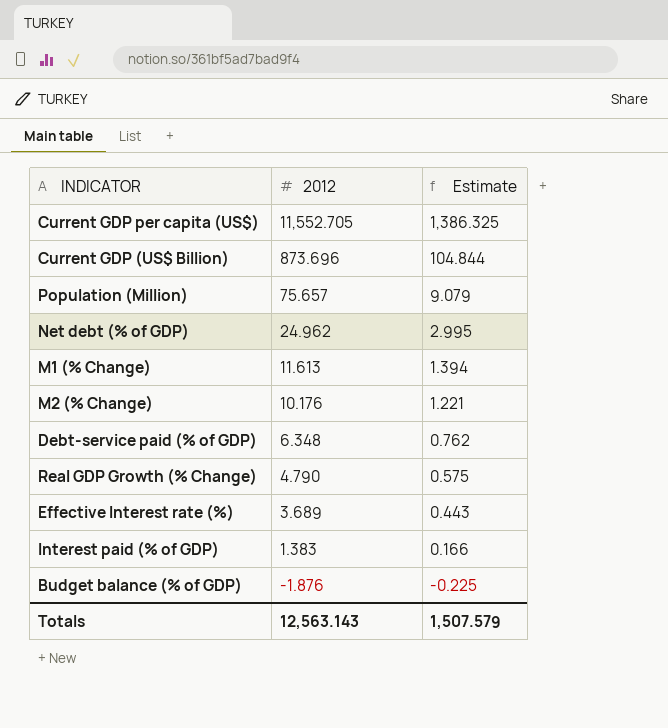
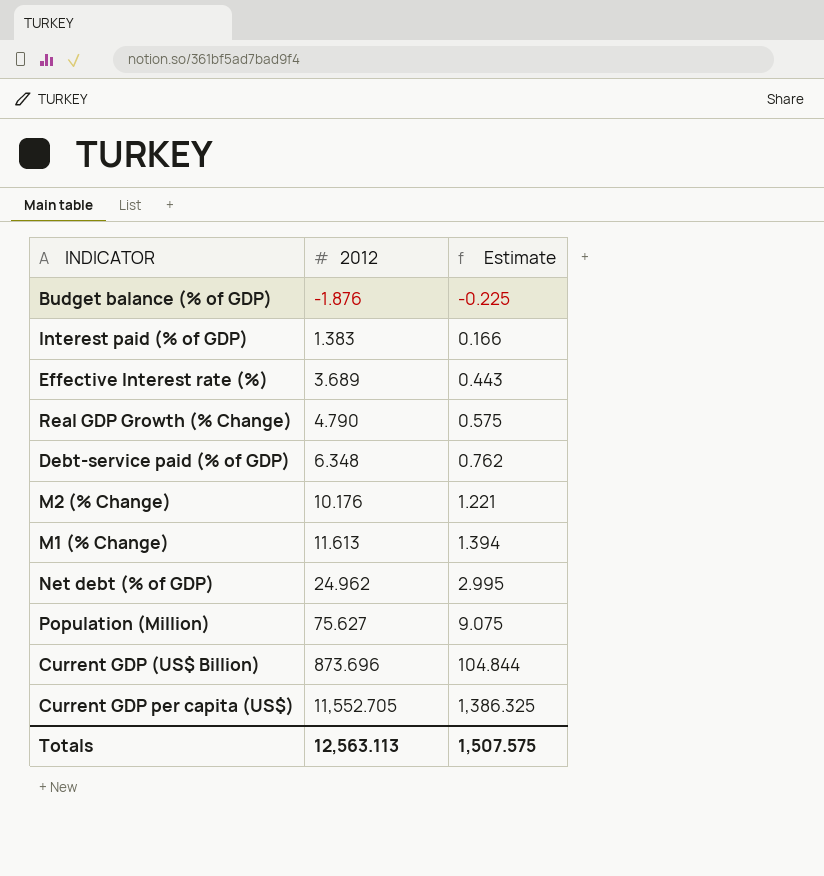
row order: 2012 descending -> 2012 ascending
Population (Million) | 2012: 75.657 -> 75.627
Population (Million) | Estimate: 9.079 -> 9.075
Totals | 2012: 12,563.143 -> 12,563.113
Totals | Estimate: 1,507.579 -> 1,507.575

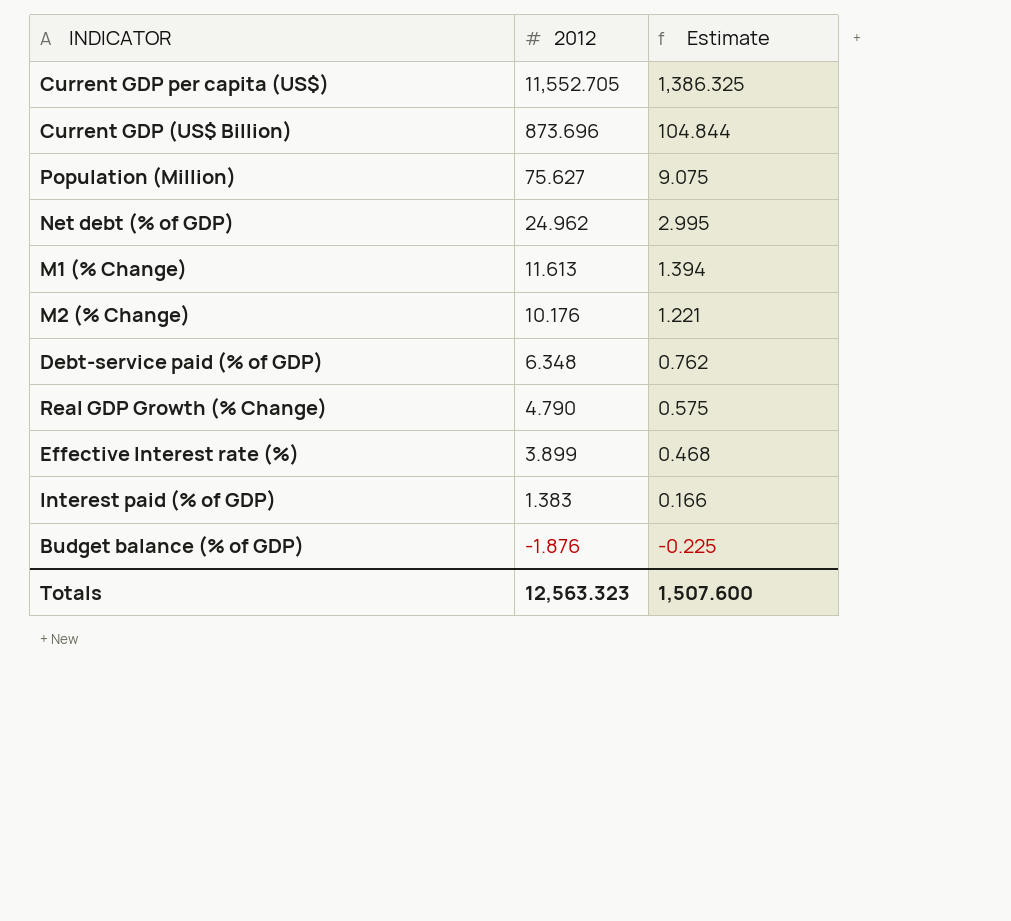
row order: 2012 ascending -> 2012 descending
Effective Interest rate (%) | 2012: 3.689 -> 3.899
Effective Interest rate (%) | Estimate: 0.443 -> 0.468
Totals | 2012: 12,563.113 -> 12,563.323
Totals | Estimate: 1,507.575 -> 1,507.600

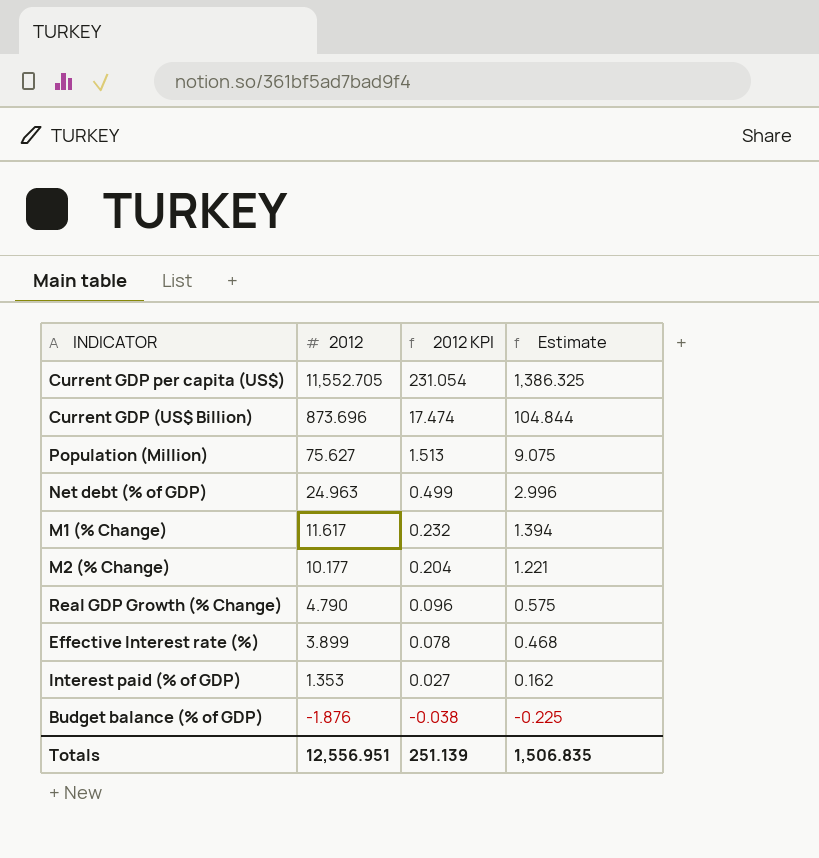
column 2012 KPI | formula: none -> [2012] * 0.02
row Debt-service paid (% of GDP): 6.348 | 0.762 -> none
Net debt (% of GDP) | 2012: 24.962 -> 24.963
Net debt (% of GDP) | Estimate: 2.995 -> 2.996
M1 (% Change) | 2012: 11.613 -> 11.617
M2 (% Change) | 2012: 10.176 -> 10.177
Interest paid (% of GDP) | 2012: 1.383 -> 1.353
Interest paid (% of GDP) | Estimate: 0.166 -> 0.162
Totals | 2012: 12,563.323 -> 12,556.951
Totals | Estimate: 1,507.600 -> 1,506.835

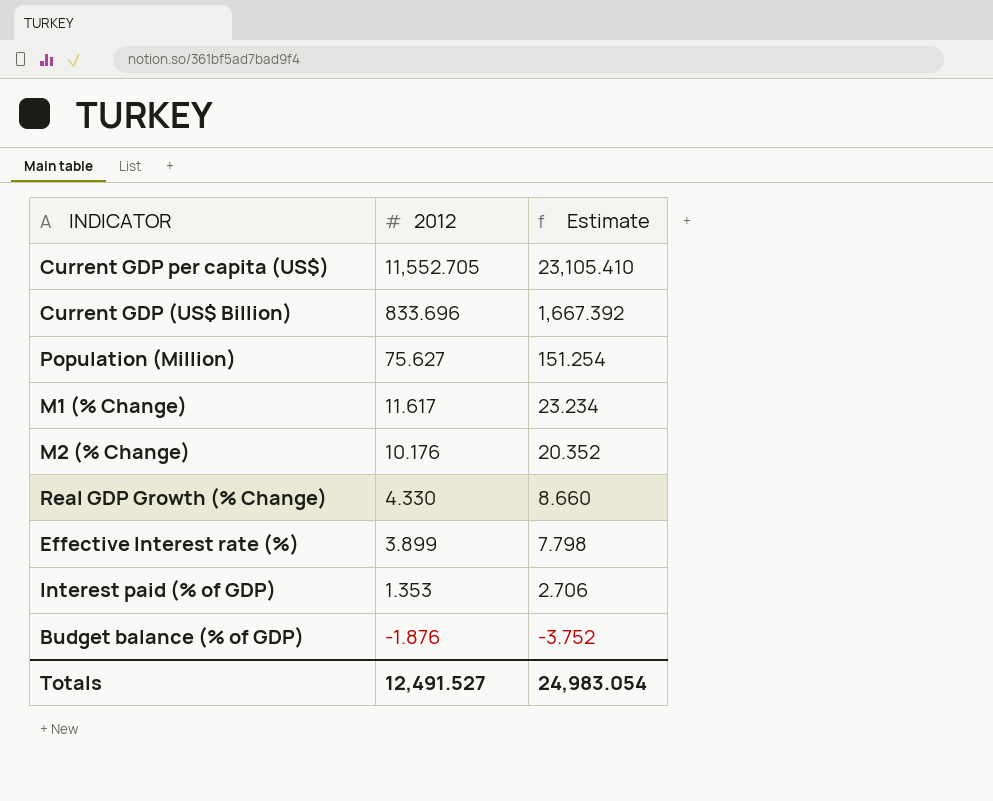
column 2012 KPI | formula: [2012] * 0.02 -> none
column Estimate | formula: [2012] * 0.12 -> [2012] * 2
row Net debt (% of GDP): 24.963 | 0.499 | 2.996 -> none
Current GDP (US$ Billion) | 2012: 873.696 -> 833.696
M2 (% Change) | 2012: 10.177 -> 10.176
Real GDP Growth (% Change) | 2012: 4.790 -> 4.330
Totals | 2012: 12,556.951 -> 12,491.527
Totals | Estimate: 1,506.835 -> 24,983.054

